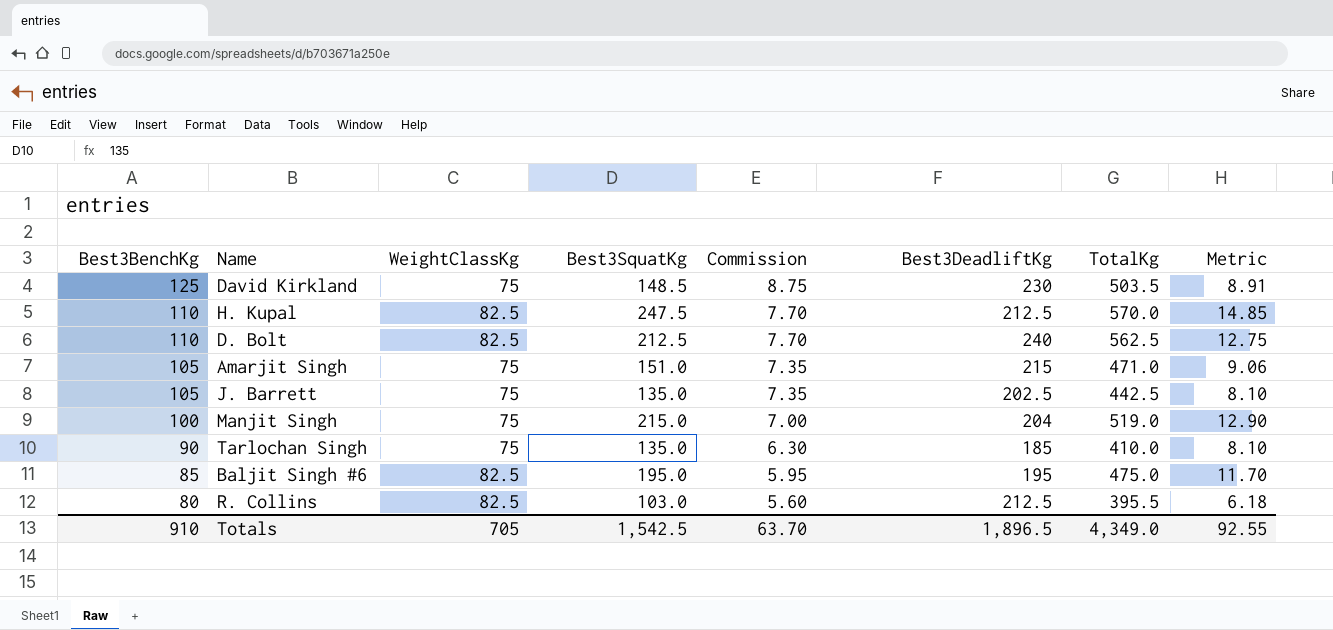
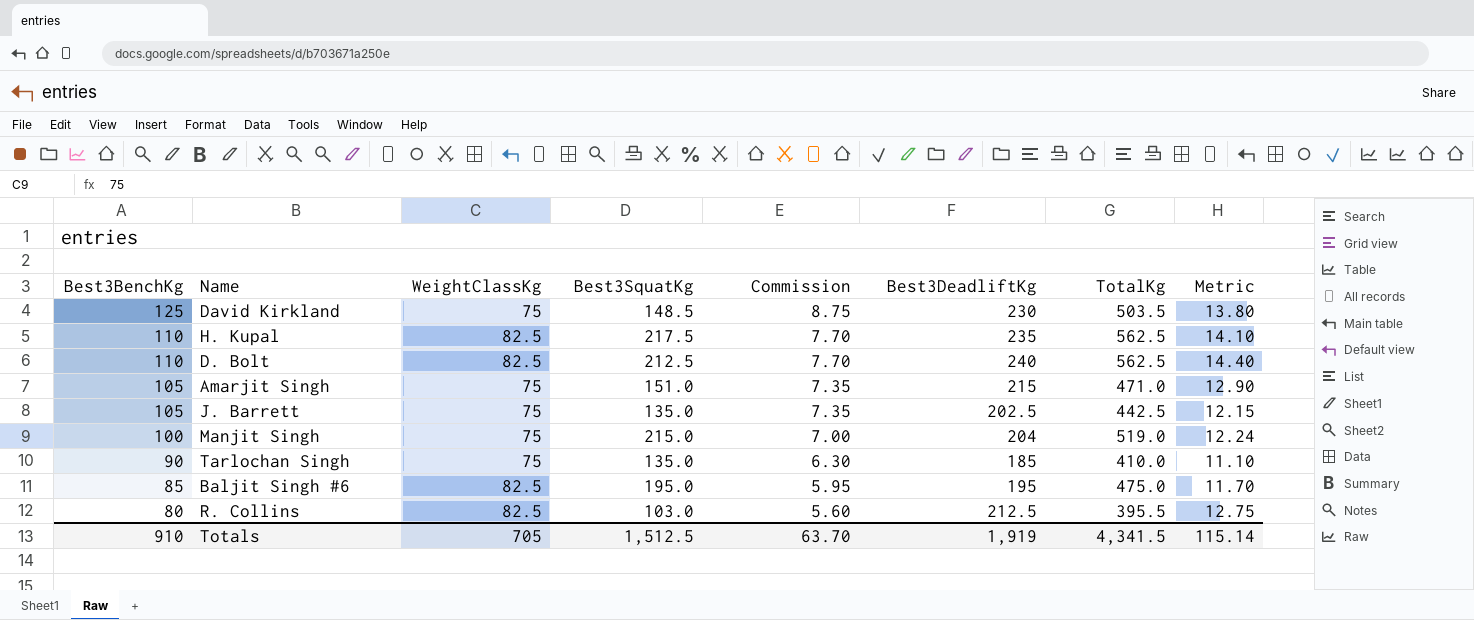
column Metric | formula: [Best3SquatKg] * 0.06 -> [Best3DeadliftKg] * 0.06
H. Kupal | Best3SquatKg: 247.5 -> 217.5
H. Kupal | Best3DeadliftKg: 212.5 -> 235
H. Kupal | TotalKg: 570.0 -> 562.5
Totals | Best3SquatKg: 1,542.5 -> 1,512.5
Totals | Best3DeadliftKg: 1,896.5 -> 1,919
Totals | TotalKg: 4,349.0 -> 4,341.5
Totals | Metric: 92.55 -> 115.14

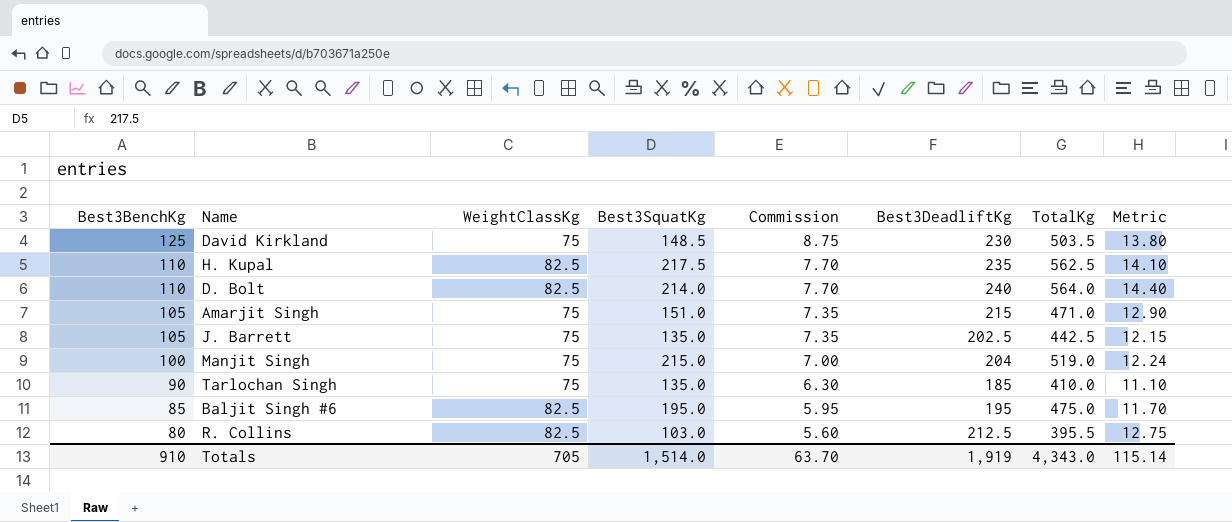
D. Bolt | Best3SquatKg: 212.5 -> 214.0
D. Bolt | TotalKg: 562.5 -> 564.0
Totals | Best3SquatKg: 1,512.5 -> 1,514.0
Totals | TotalKg: 4,341.5 -> 4,343.0

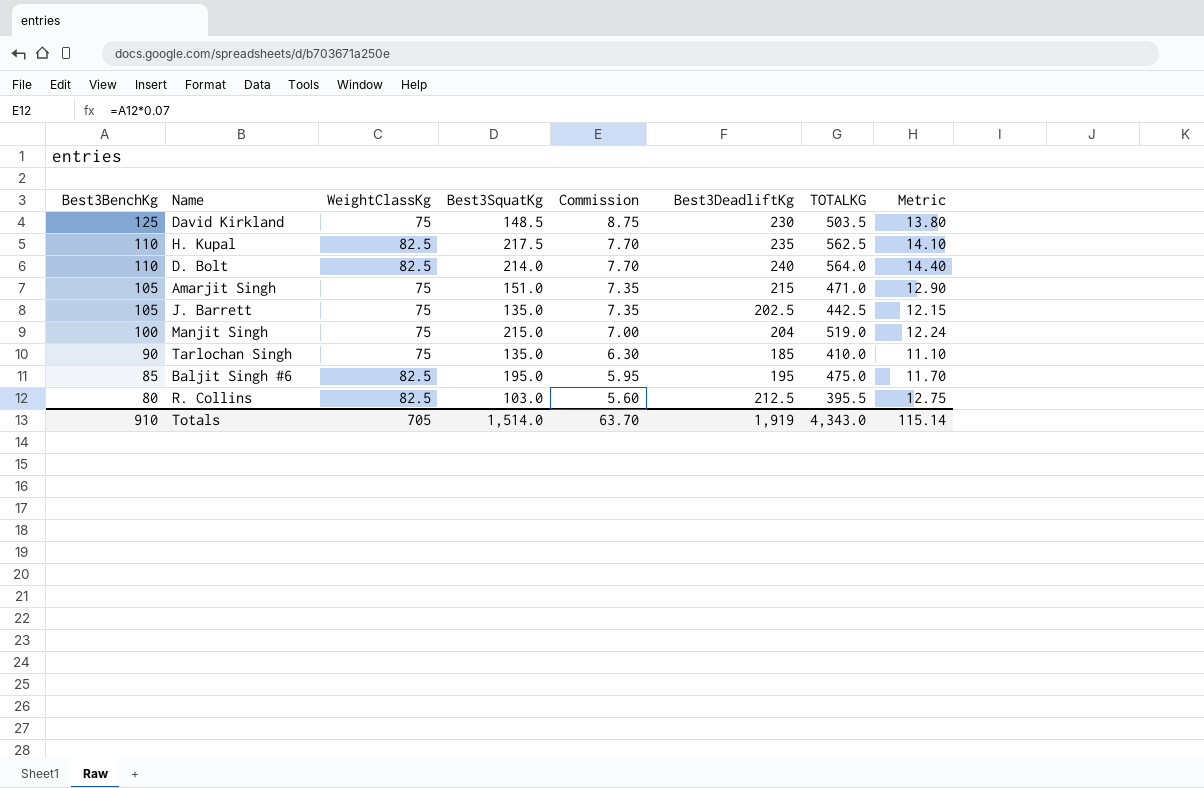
column name: TotalKg -> TOTALKG

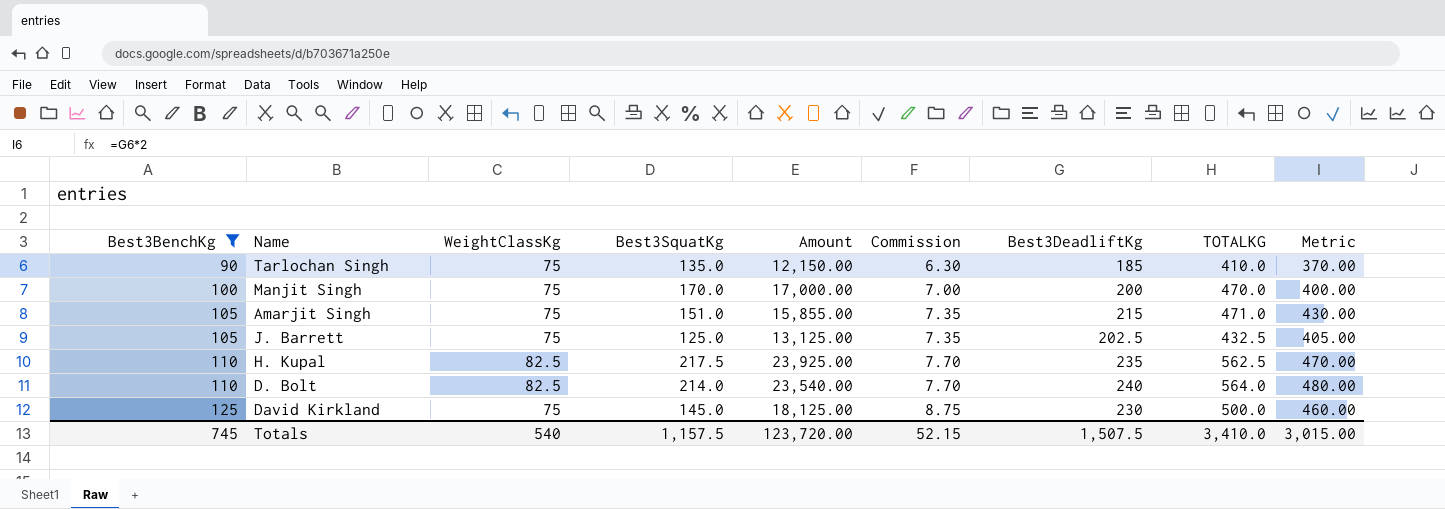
filter: none -> Best3BenchKg >= 90
row order: Best3BenchKg descending -> Best3BenchKg ascending
column Amount | formula: none -> [Best3BenchKg] * [Best3SquatKg]
column Metric | formula: [Best3DeadliftKg] * 0.06 -> [Best3DeadliftKg] * 2
Manjit Singh | Best3SquatKg: 215.0 -> 170.0
Manjit Singh | Best3DeadliftKg: 204 -> 200
Manjit Singh | TOTALKG: 519.0 -> 470.0
J. Barrett | Best3SquatKg: 135.0 -> 125.0
J. Barrett | TOTALKG: 442.5 -> 432.5
David Kirkland | Best3SquatKg: 148.5 -> 145.0
David Kirkland | TOTALKG: 503.5 -> 500.0
Totals | Best3BenchKg: 910 -> 745
Totals | WeightClassKg: 705 -> 540
Totals | Best3SquatKg: 1,514.0 -> 1,157.5
Totals | Commission: 63.70 -> 52.15
Totals | Best3DeadliftKg: 1,919 -> 1,507.5
Totals | TOTALKG: 4,343.0 -> 3,410.0
Totals | Metric: 115.14 -> 3,015.00

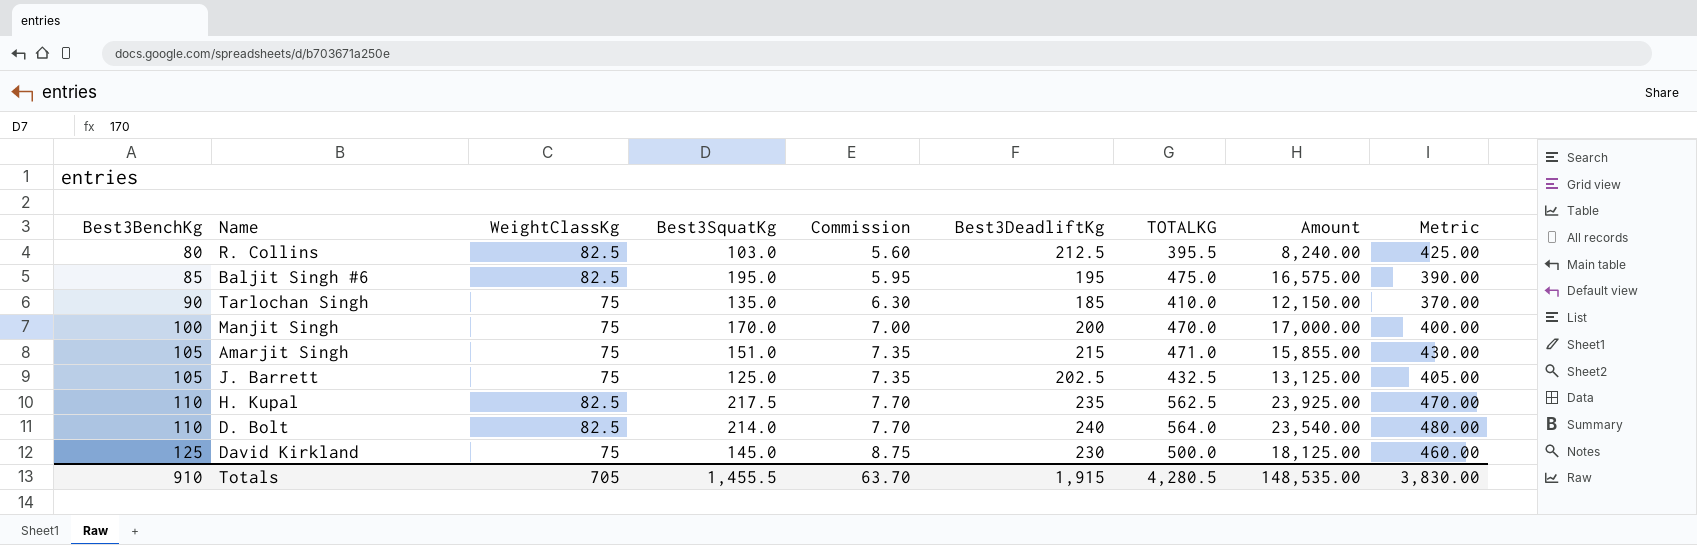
filter: Best3BenchKg >= 90 -> none
column Amount | position: 5 -> 8
Totals | Best3BenchKg: 745 -> 910
Totals | WeightClassKg: 540 -> 705
Totals | Best3SquatKg: 1,157.5 -> 1,455.5
Totals | Commission: 52.15 -> 63.70
Totals | Best3DeadliftKg: 1,507.5 -> 1,915
Totals | TOTALKG: 3,410.0 -> 4,280.5
Totals | Amount: 123,720.00 -> 148,535.00
Totals | Metric: 3,015.00 -> 3,830.00

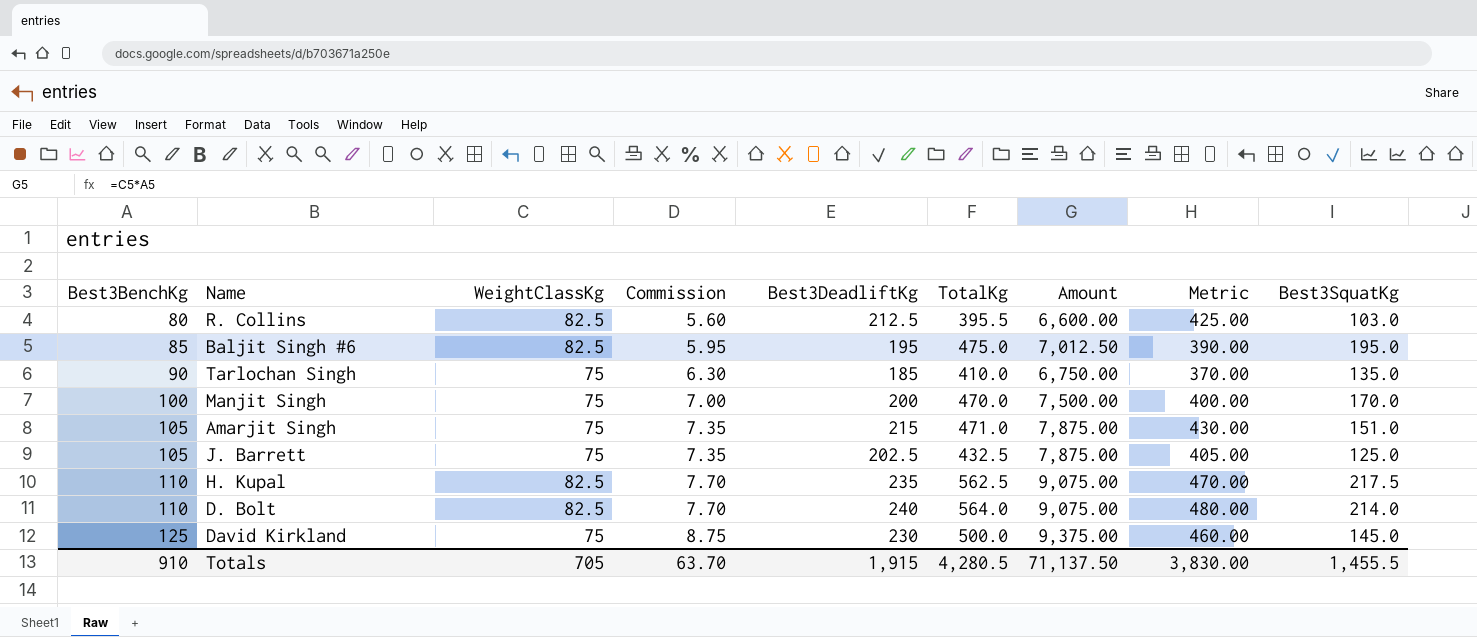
column name: TOTALKG -> TotalKg
column Amount | formula: [Best3BenchKg] * [Best3SquatKg] -> [Best3BenchKg] * [WeightClassKg]
column Best3SquatKg | position: 4 -> 9
Totals | Amount: 148,535.00 -> 71,137.50

